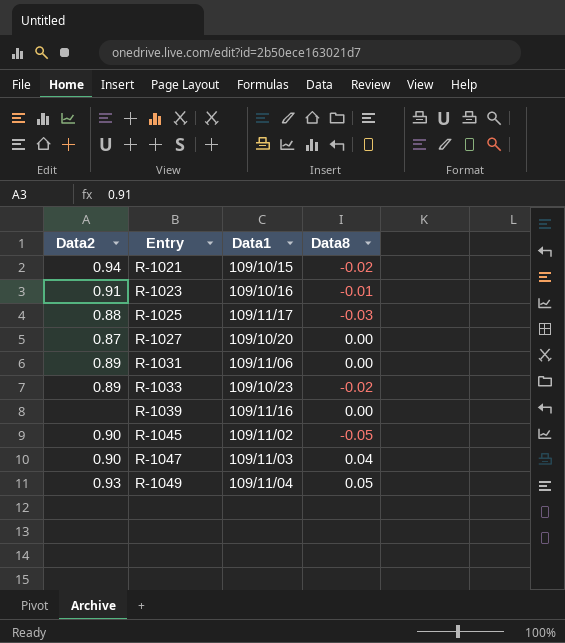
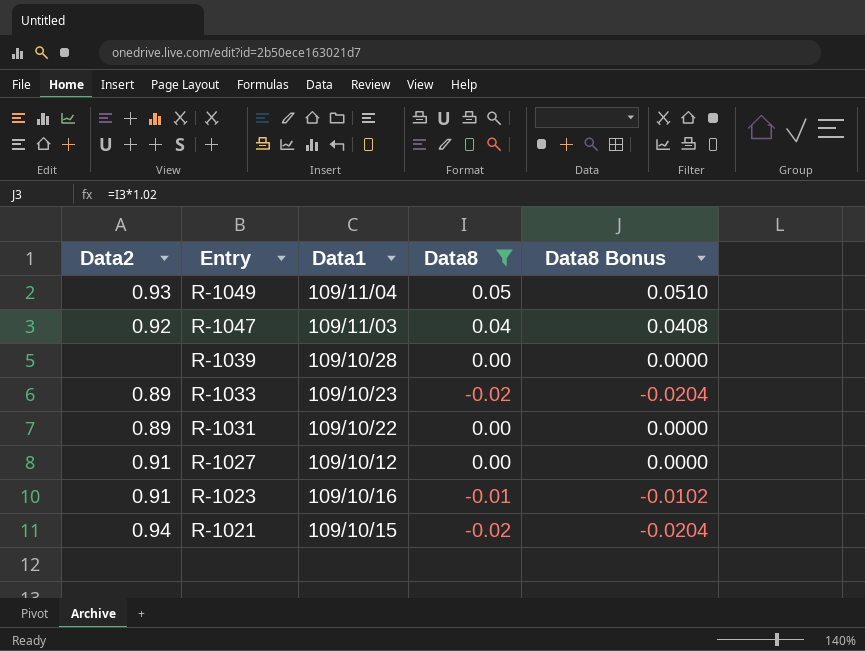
filter: none -> Data8 >= -0.02
row order: Entry ascending -> Entry descending
column Data8 Bonus | formula: none -> [Data8] * 1.02
R-1047 | Data2: 0.90 -> 0.92
R-1039 | Data1: 109/11/16 -> 109/10/28
R-1031 | Data1: 109/11/06 -> 109/10/22
R-1027 | Data2: 0.87 -> 0.91
R-1027 | Data1: 109/10/20 -> 109/10/12

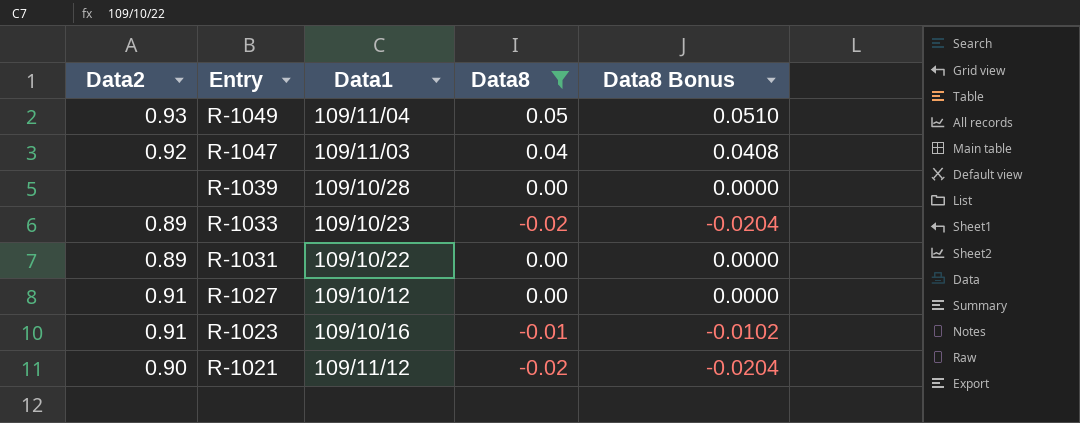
R-1021 | Data2: 0.94 -> 0.90
R-1021 | Data1: 109/10/15 -> 109/11/12

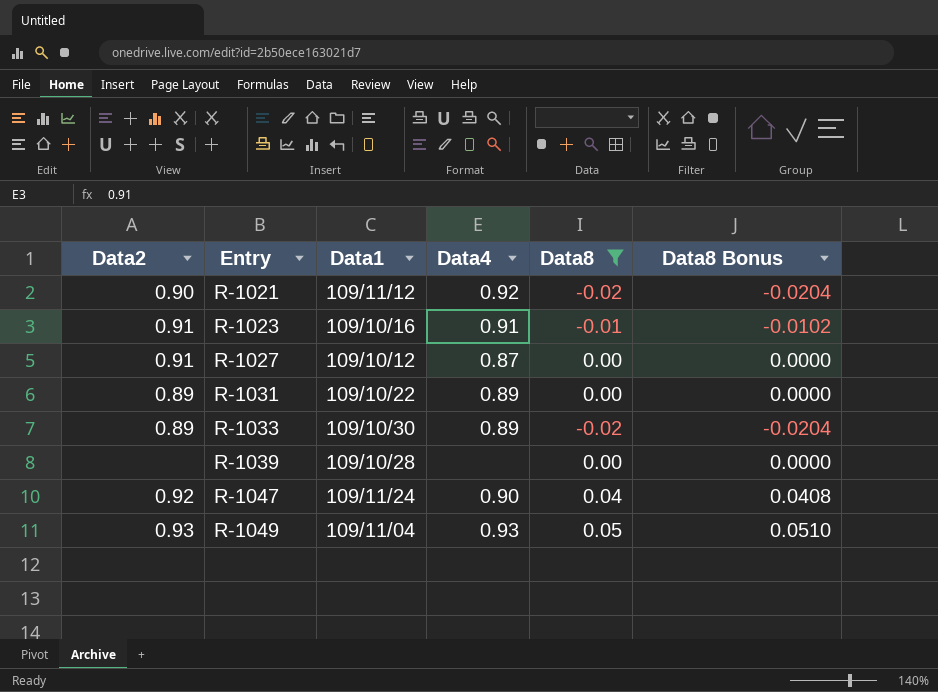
row order: Entry descending -> Entry ascending
column Data4 | position: none -> 4
R-1033 | Data1: 109/10/23 -> 109/10/30
R-1047 | Data1: 109/11/03 -> 109/11/24

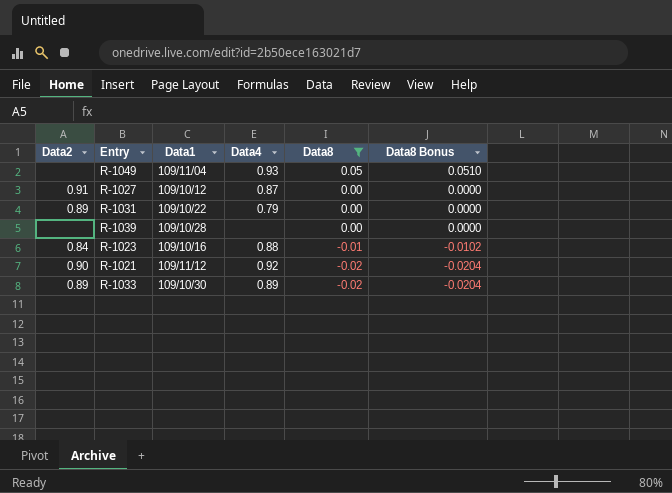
row order: Entry ascending -> Data8 descending
row R-1047: 0.92 | 109/11/24 | 0.90 | 0.04 | 0.0408 -> none
R-1049 | Data2: 0.93 -> none
R-1031 | Data4: 0.89 -> 0.79
R-1023 | Data2: 0.91 -> 0.84
R-1023 | Data4: 0.91 -> 0.88

